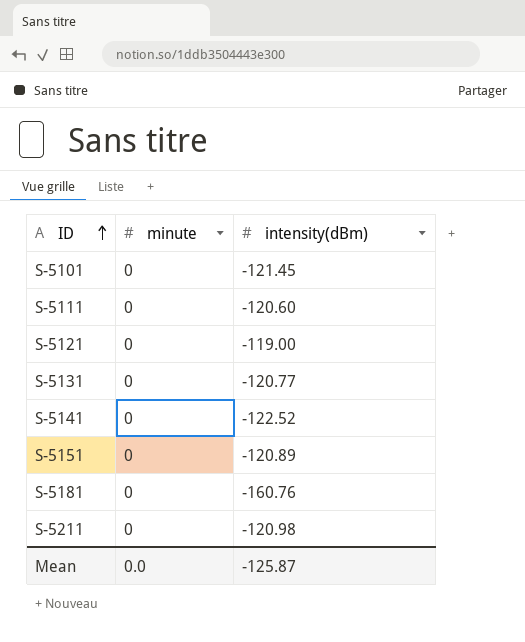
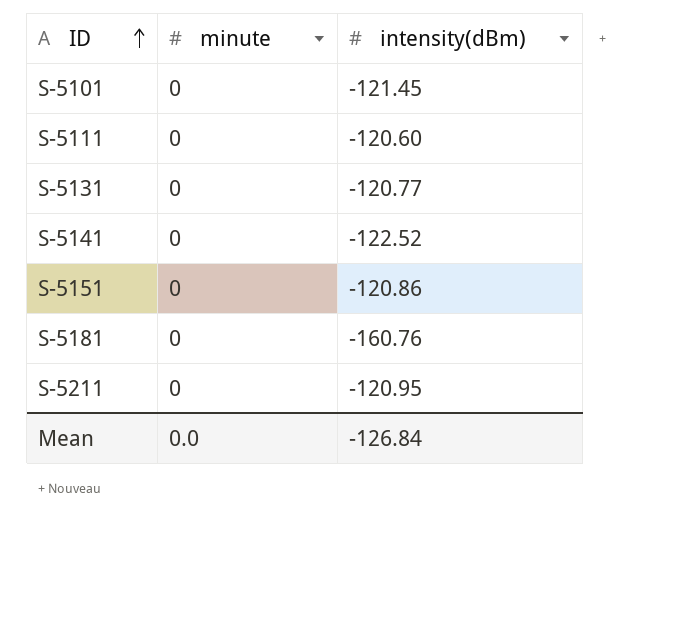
row S-5121: 0 | -119.00 -> none
S-5151 | intensity(dBm): -120.89 -> -120.86
S-5211 | intensity(dBm): -120.98 -> -120.95
Mean | intensity(dBm): -125.87 -> -126.84

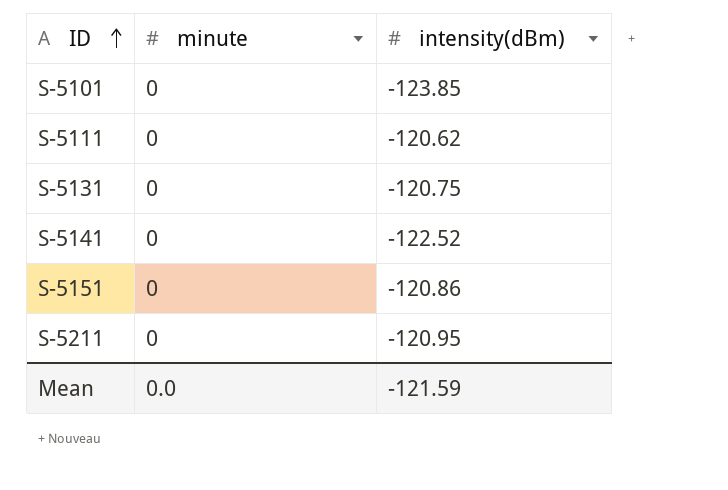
row S-5181: 0 | -160.76 -> none
S-5101 | intensity(dBm): -121.45 -> -123.85
S-5111 | intensity(dBm): -120.60 -> -120.62
S-5131 | intensity(dBm): -120.77 -> -120.75
Mean | intensity(dBm): -126.84 -> -121.59

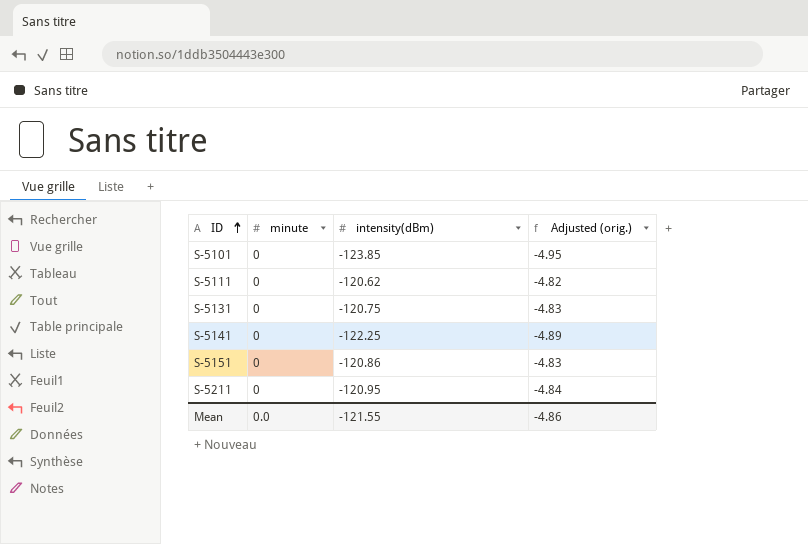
column Adjusted (orig.) | formula: none -> [intensity(dBm)] * 0.04
S-5141 | intensity(dBm): -122.52 -> -122.25
Mean | intensity(dBm): -121.59 -> -121.55

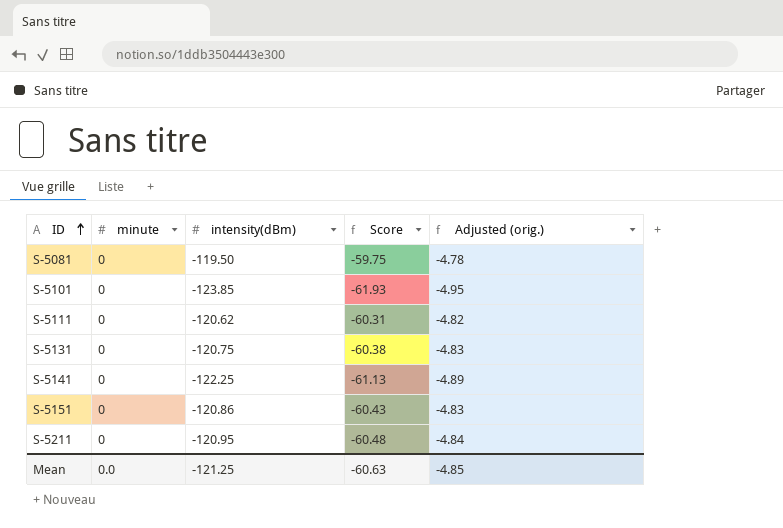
column Score | formula: none -> [intensity(dBm)] * 0.5
row S-5081: none -> 0 | -119.50 | -59.75 | -4.78
Mean | intensity(dBm): -121.55 -> -121.25
Mean | Adjusted (orig.): -4.86 -> -4.85

